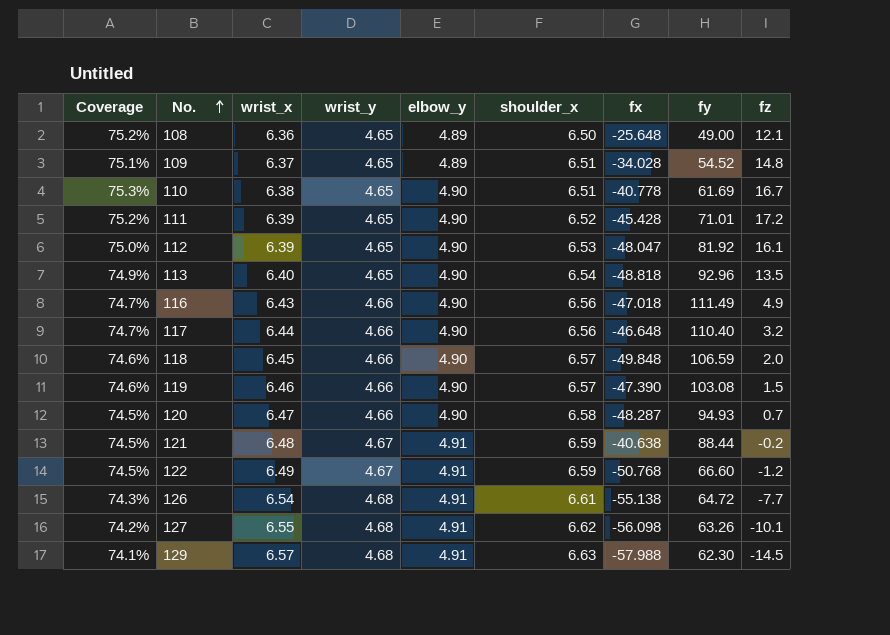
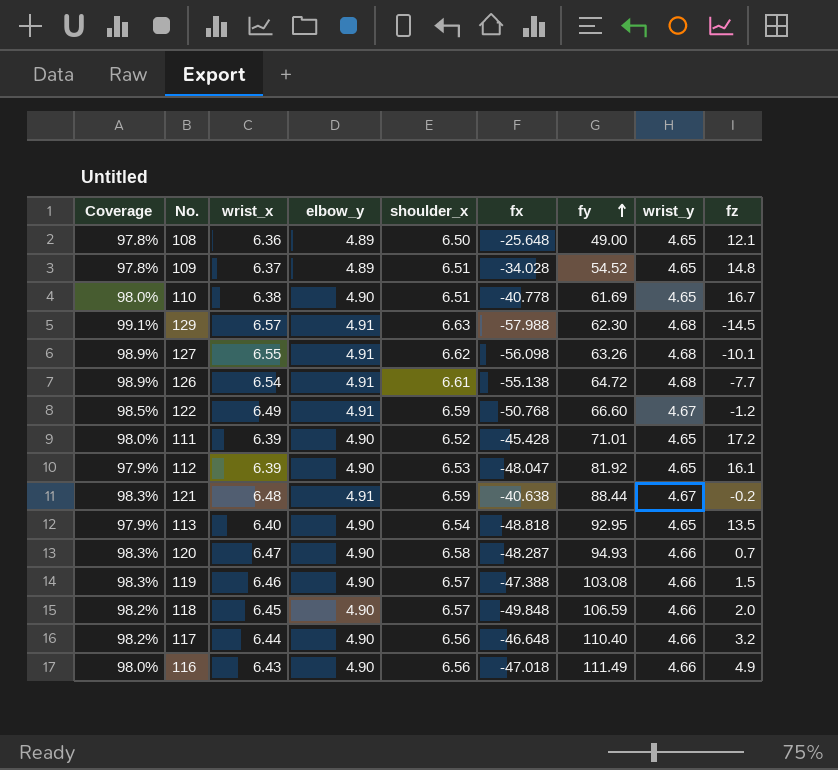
row order: No. ascending -> fy ascending
column Coverage | formula: [elbow_y] / [shoulder_x] -> [wrist_x] / [shoulder_x]
column wrist_y | position: 4 -> 8
113 | fy: 92.96 -> 92.95
119 | fx: -47.390 -> -47.388

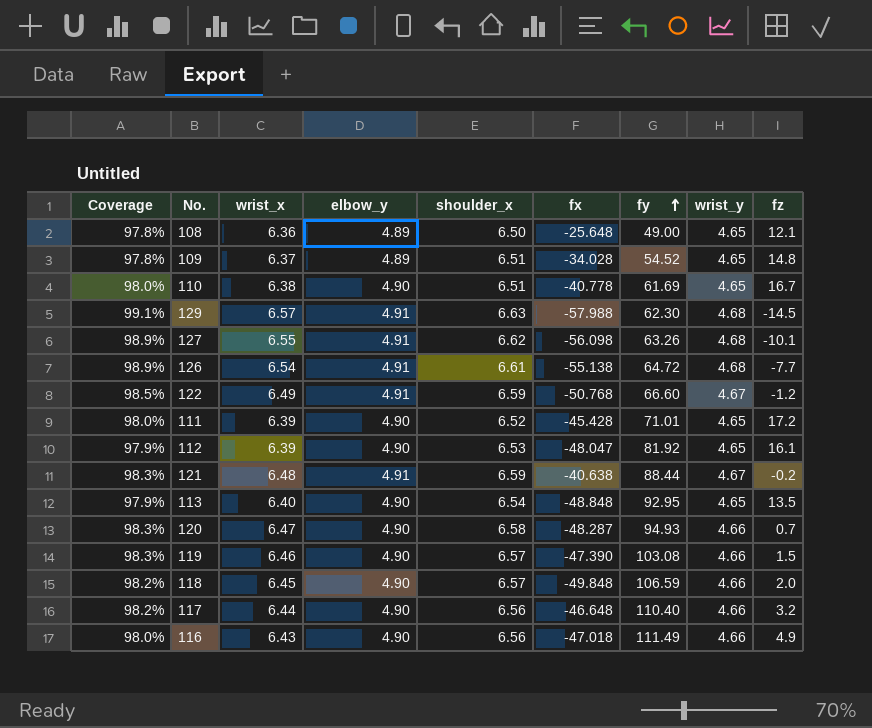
113 | fx: -48.818 -> -48.848
119 | fx: -47.388 -> -47.390

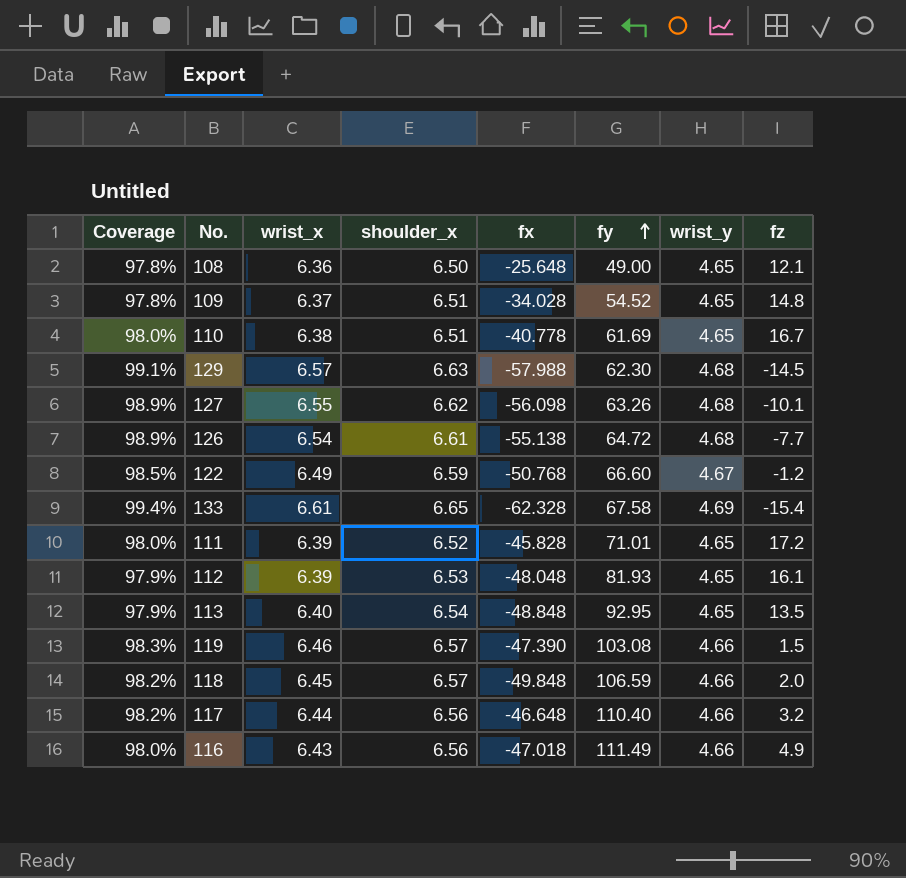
column elbow_y | position: 4 -> none
row 121: 98.3% | 6.48 | 4.91 | 6.59 | -40.638 | 88.44 | 4.67 | -0.2 -> none
row 120: 98.3% | 6.47 | 4.90 | 6.58 | -48.287 | 94.93 | 4.66 | 0.7 -> none
row 133: none -> 99.4% | 6.61 | 6.65 | -62.328 | 67.58 | 4.69 | -15.4
111 | fx: -45.428 -> -45.828
112 | fx: -48.047 -> -48.048
112 | fy: 81.92 -> 81.93

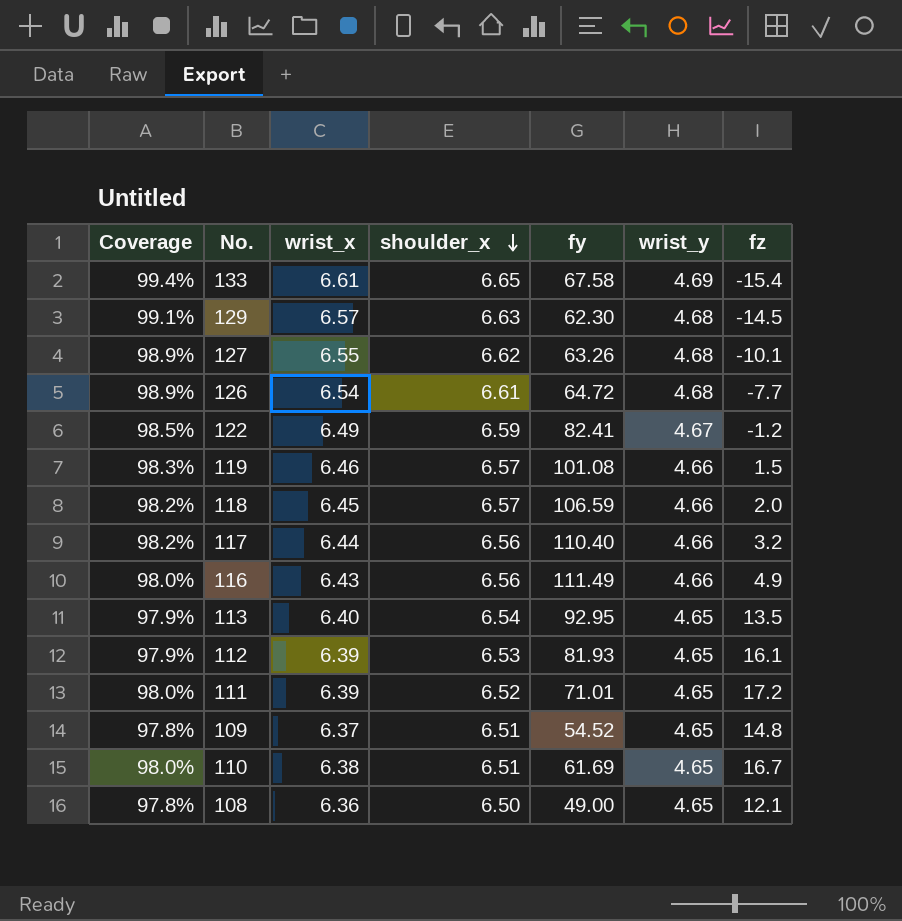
row order: fy ascending -> shoulder_x descending
column fx | position: 5 -> none
122 | fy: 66.60 -> 82.41
119 | fy: 103.08 -> 101.08

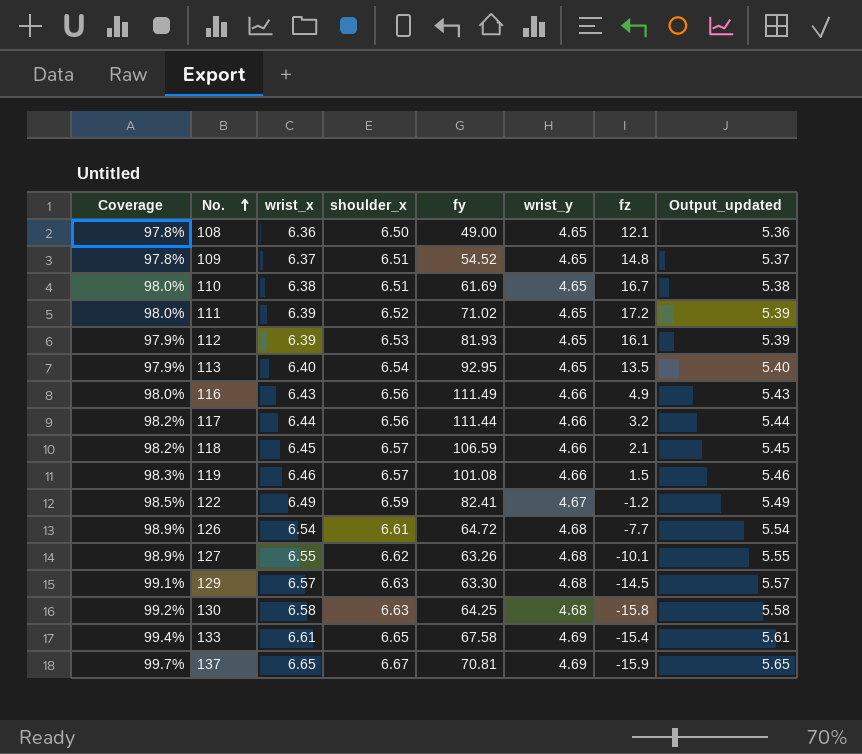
row order: shoulder_x descending -> No. ascending
column Output_updated | formula: none -> [wrist_x] - 1
111 | fy: 71.01 -> 71.02
117 | fy: 110.40 -> 111.44
118 | fz: 2.0 -> 2.1
129 | fy: 62.30 -> 63.30
row 130: none -> 99.2% | 6.58 | 6.63 | 64.25 | 4.68 | -15.8 | 5.58
row 137: none -> 99.7% | 6.65 | 6.67 | 70.81 | 4.69 | -15.9 | 5.65

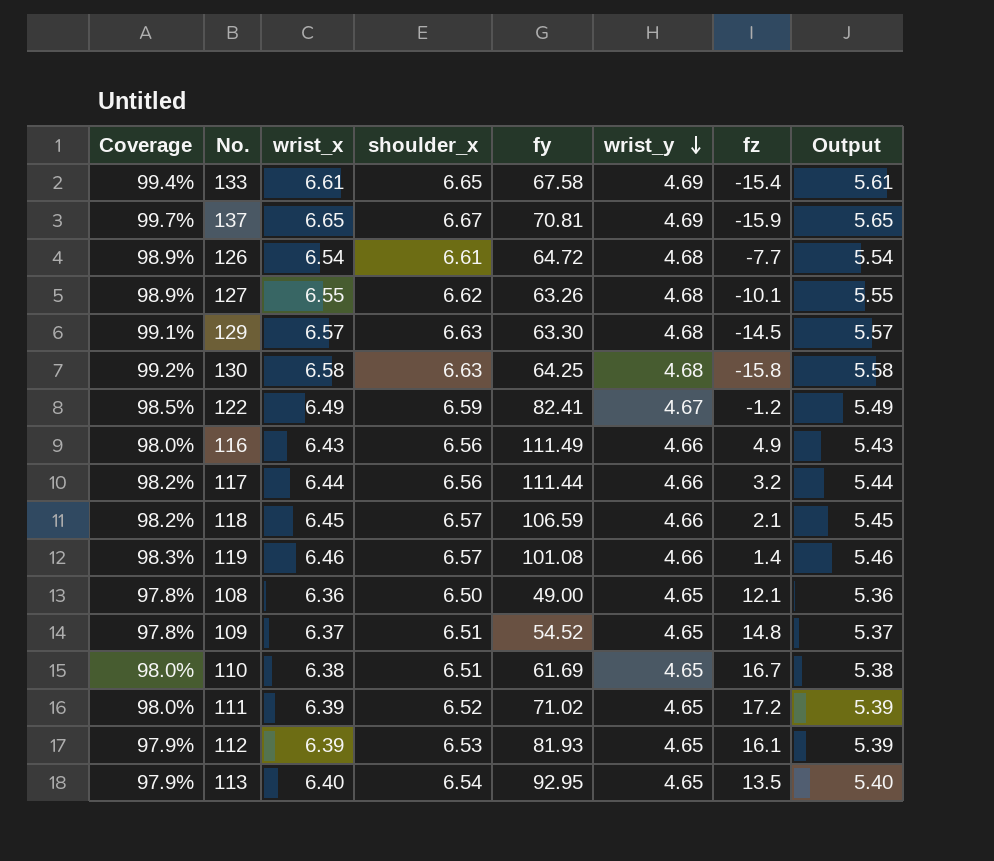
row order: No. ascending -> wrist_y descending
column name: Output_updated -> Output
119 | fz: 1.5 -> 1.4

